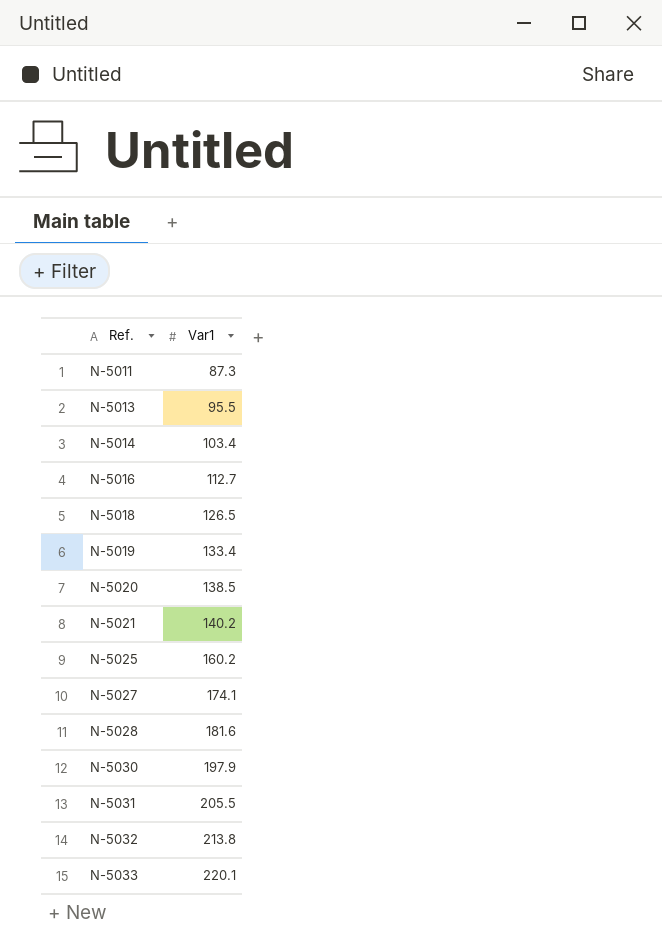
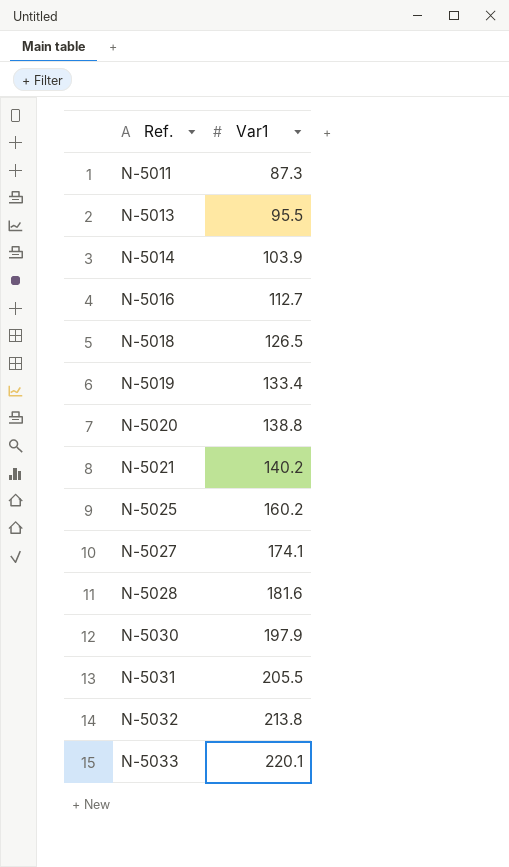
N-5014 | Var1: 103.4 -> 103.9
N-5020 | Var1: 138.5 -> 138.8

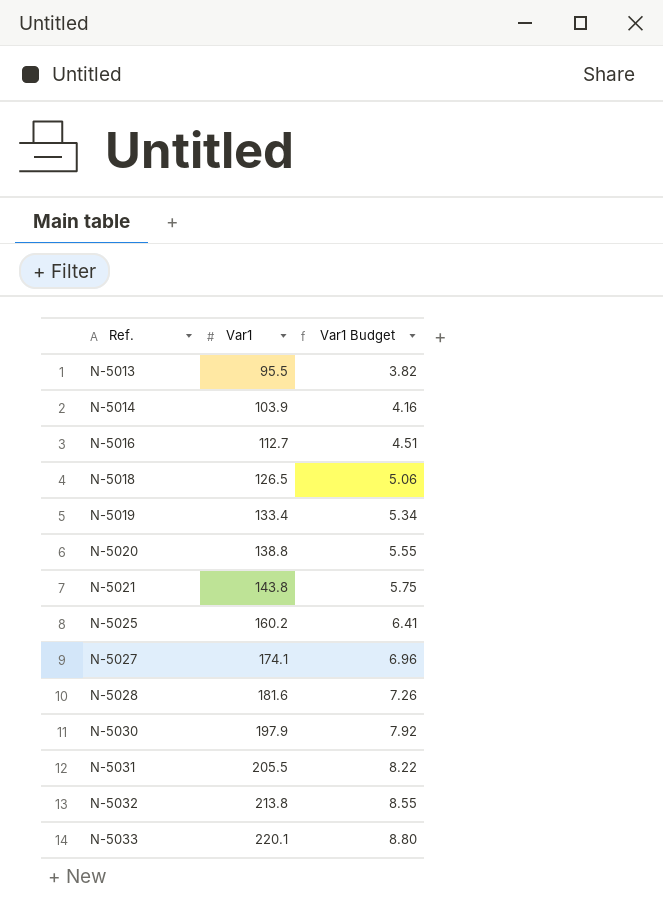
column Var1 Budget | formula: none -> [Var1] * 0.04
row N-5011: 87.3 -> none
N-5021 | Var1: 140.2 -> 143.8

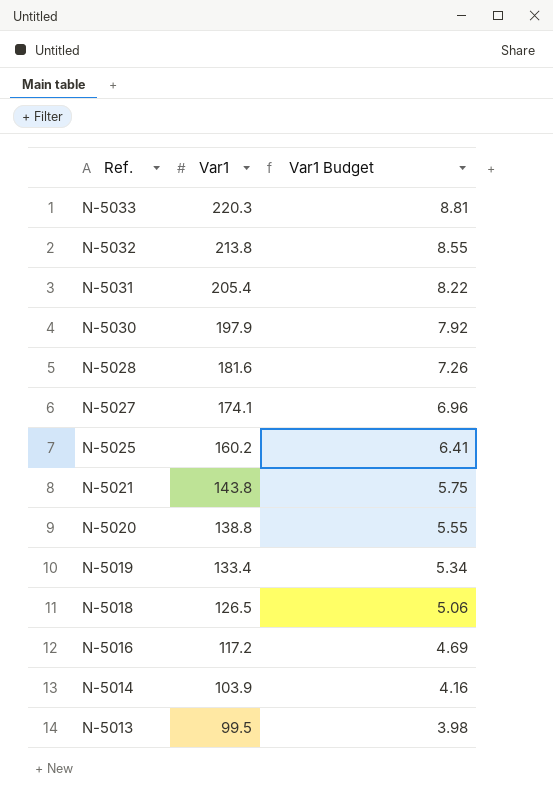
row order: Ref. ascending -> Ref. descending
N-5033 | Var1: 220.1 -> 220.3
N-5033 | Var1 Budget: 8.80 -> 8.81
N-5031 | Var1: 205.5 -> 205.4
N-5016 | Var1: 112.7 -> 117.2
N-5016 | Var1 Budget: 4.51 -> 4.69
N-5013 | Var1: 95.5 -> 99.5
N-5013 | Var1 Budget: 3.82 -> 3.98

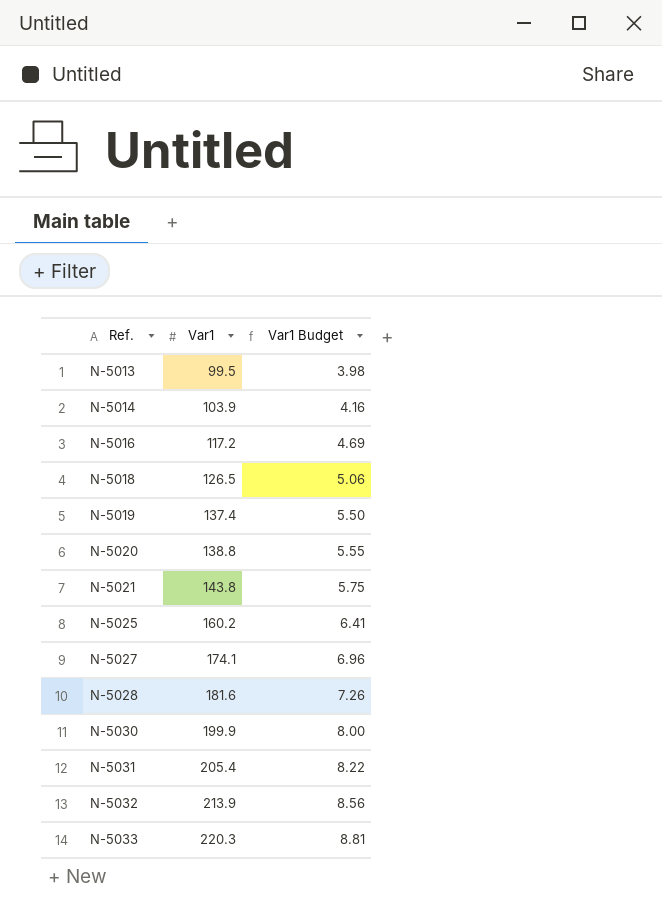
row order: Ref. descending -> Ref. ascending
N-5019 | Var1: 133.4 -> 137.4
N-5019 | Var1 Budget: 5.34 -> 5.50
N-5030 | Var1: 197.9 -> 199.9
N-5030 | Var1 Budget: 7.92 -> 8.00
N-5032 | Var1: 213.8 -> 213.9
N-5032 | Var1 Budget: 8.55 -> 8.56

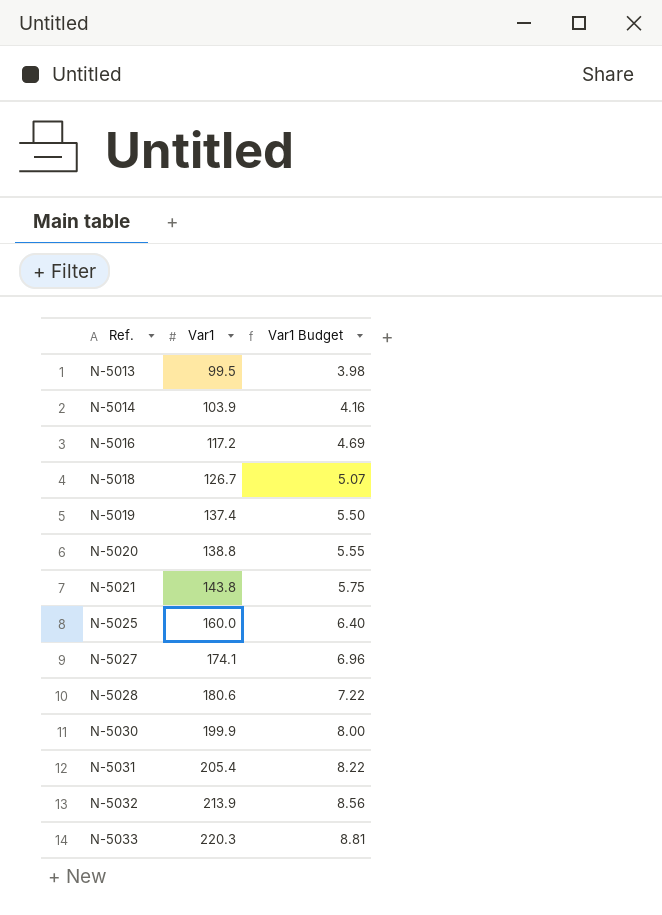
N-5018 | Var1: 126.5 -> 126.7
N-5018 | Var1 Budget: 5.06 -> 5.07
N-5025 | Var1: 160.2 -> 160.0
N-5025 | Var1 Budget: 6.41 -> 6.40
N-5028 | Var1: 181.6 -> 180.6
N-5028 | Var1 Budget: 7.26 -> 7.22

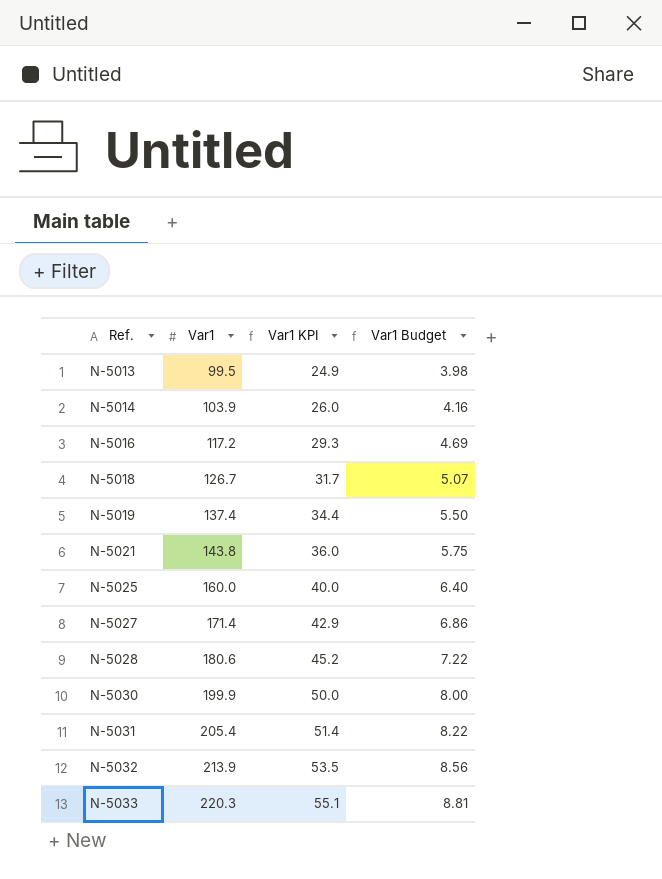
column Var1 KPI | formula: none -> [Var1] * 0.25
row N-5020: 138.8 | 5.55 -> none
N-5027 | Var1: 174.1 -> 171.4
N-5027 | Var1 Budget: 6.96 -> 6.86

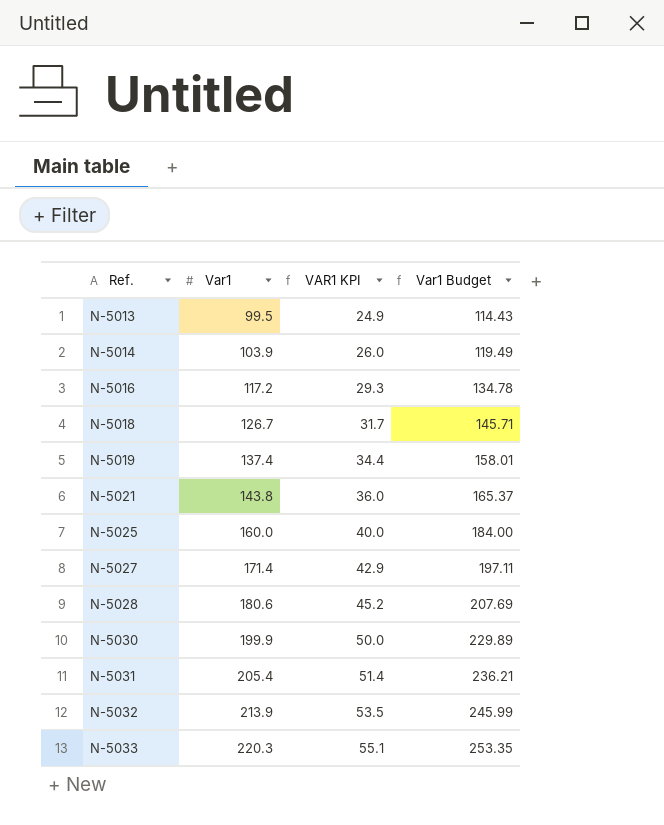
column name: Var1 KPI -> VAR1 KPI
column Var1 Budget | formula: [Var1] * 0.04 -> [Var1] * 1.15

